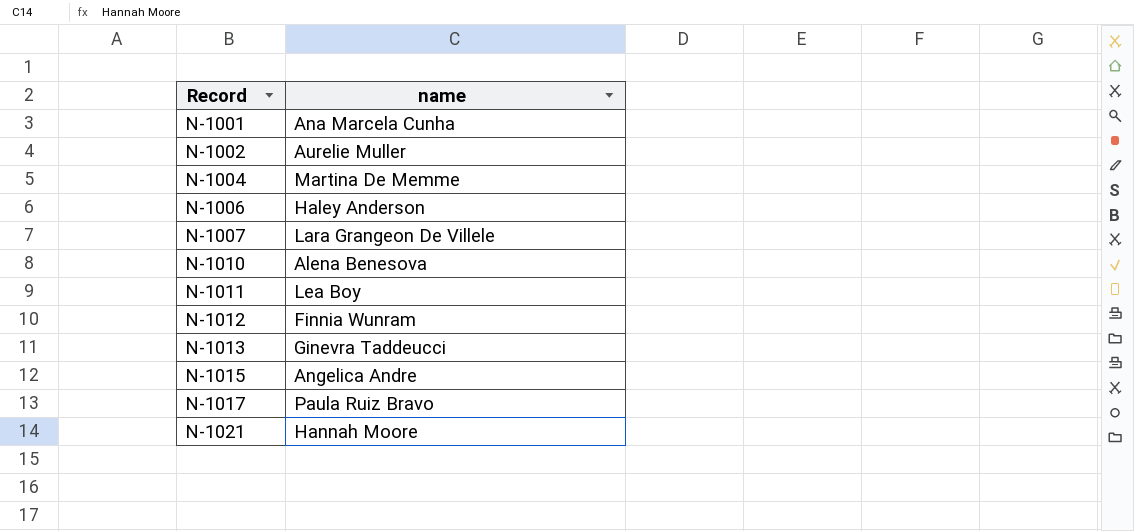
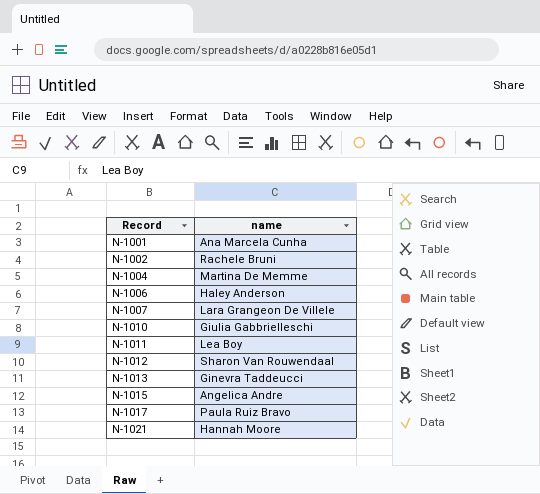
N-1002 | name: Aurelie Muller -> Rachele Bruni
N-1010 | name: Alena Benesova -> Giulia Gabbrielleschi
N-1012 | name: Finnia Wunram -> Sharon Van Rouwendaal

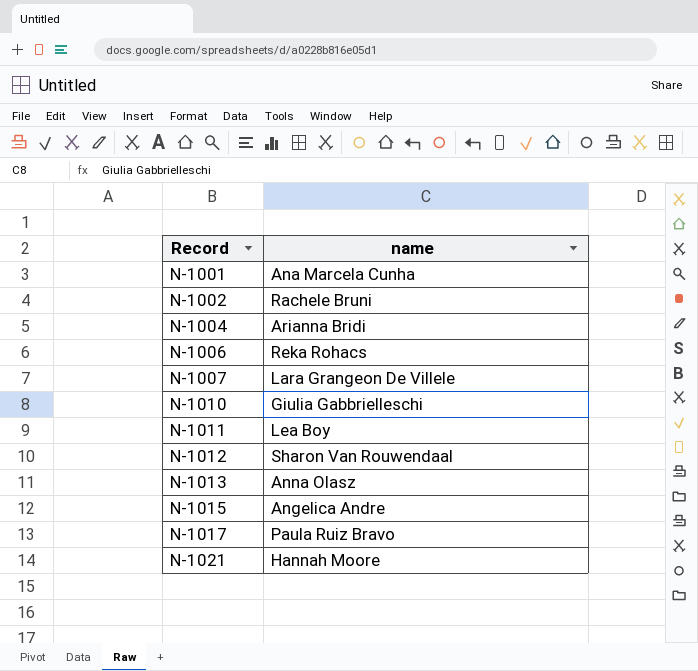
N-1004 | name: Martina De Memme -> Arianna Bridi
N-1006 | name: Haley Anderson -> Reka Rohacs
N-1013 | name: Ginevra Taddeucci -> Anna Olasz

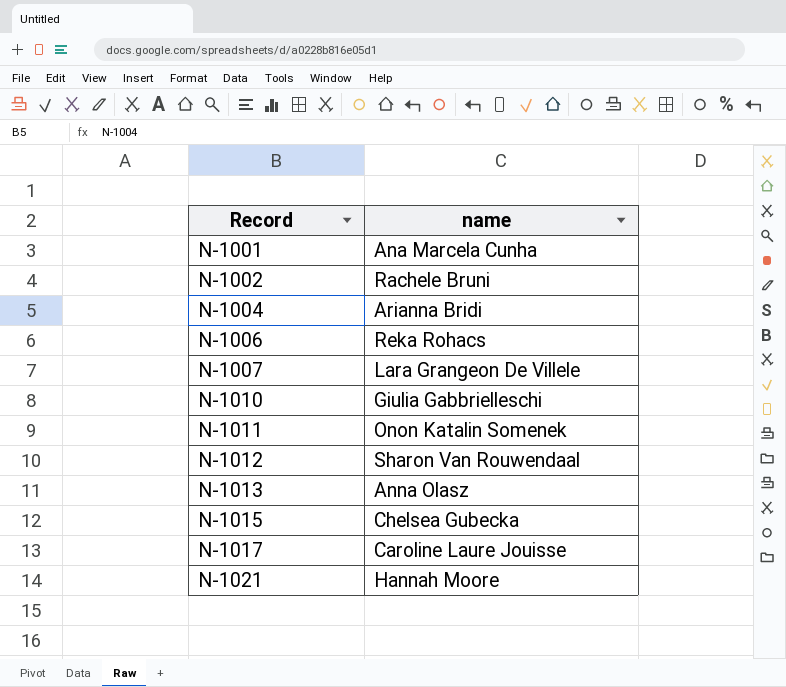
N-1011 | name: Lea Boy -> Onon Katalin Somenek
N-1015 | name: Angelica Andre -> Chelsea Gubecka
N-1017 | name: Paula Ruiz Bravo -> Caroline Laure Jouisse

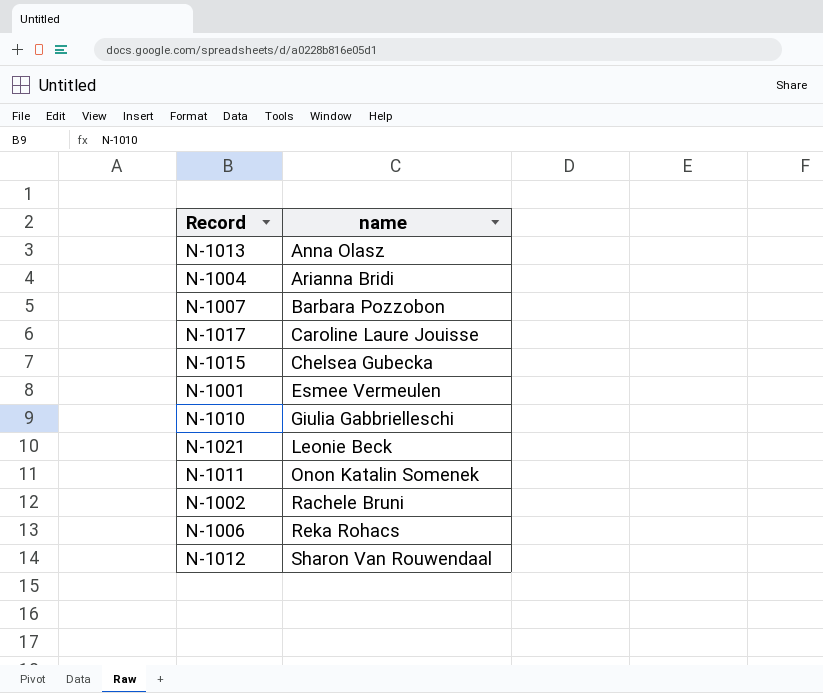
row order: Record ascending -> name ascending
N-1007 | name: Lara Grangeon De Villele -> Barbara Pozzobon
N-1001 | name: Ana Marcela Cunha -> Esmee Vermeulen
N-1021 | name: Hannah Moore -> Leonie Beck

